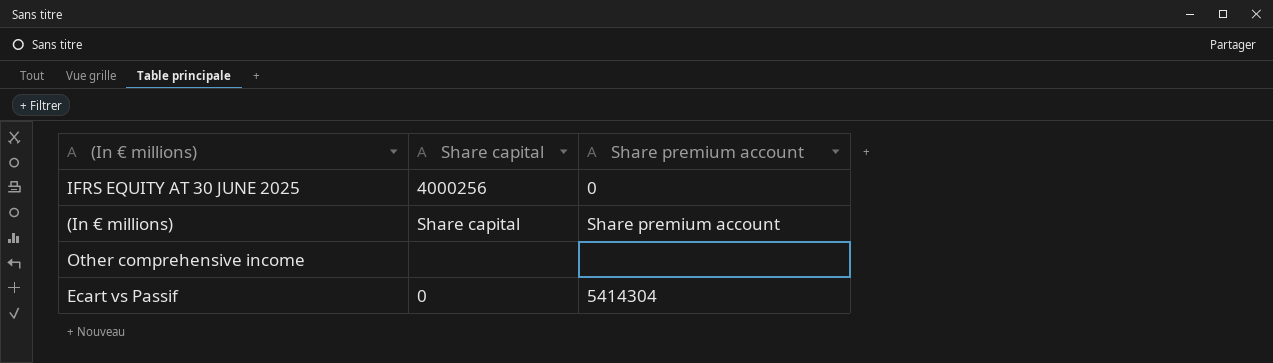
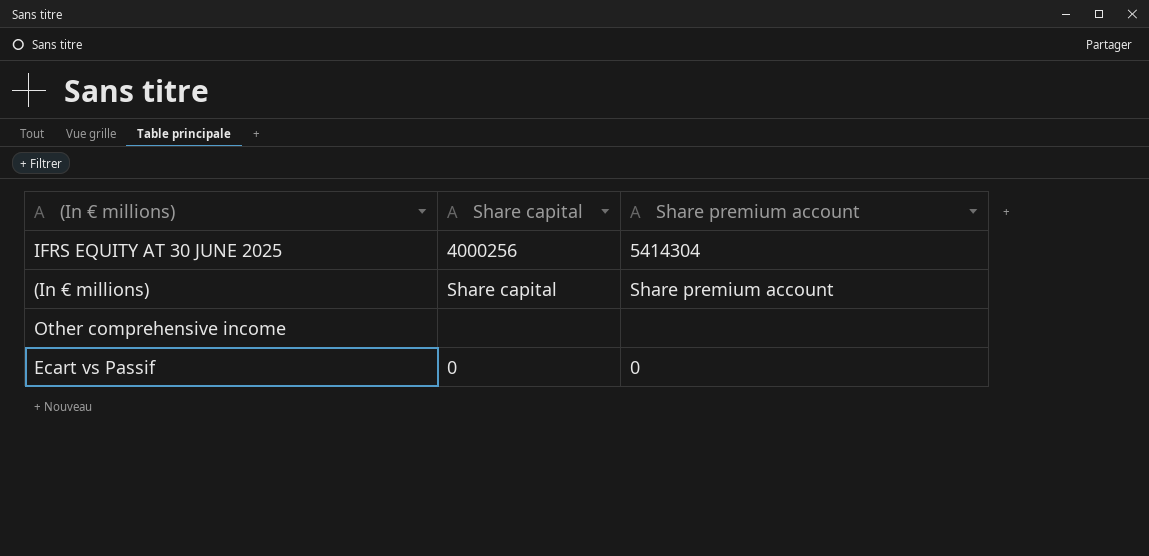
IFRS EQUITY AT 30 JUNE 2025 | Share premium account: 0 -> 5414304
Ecart vs Passif | Share premium account: 5414304 -> 0

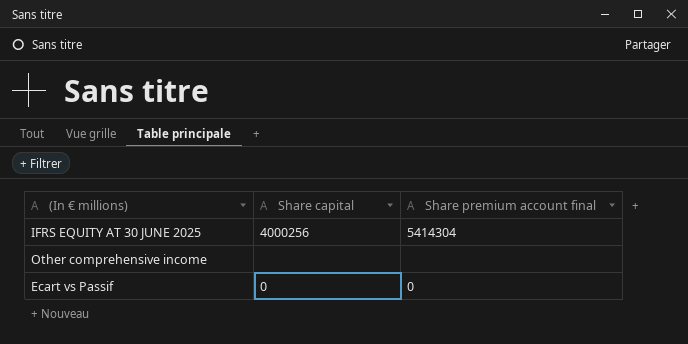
column name: Share premium account -> Share premium account final
row (In € millions): Share capital | Share premium account -> none

